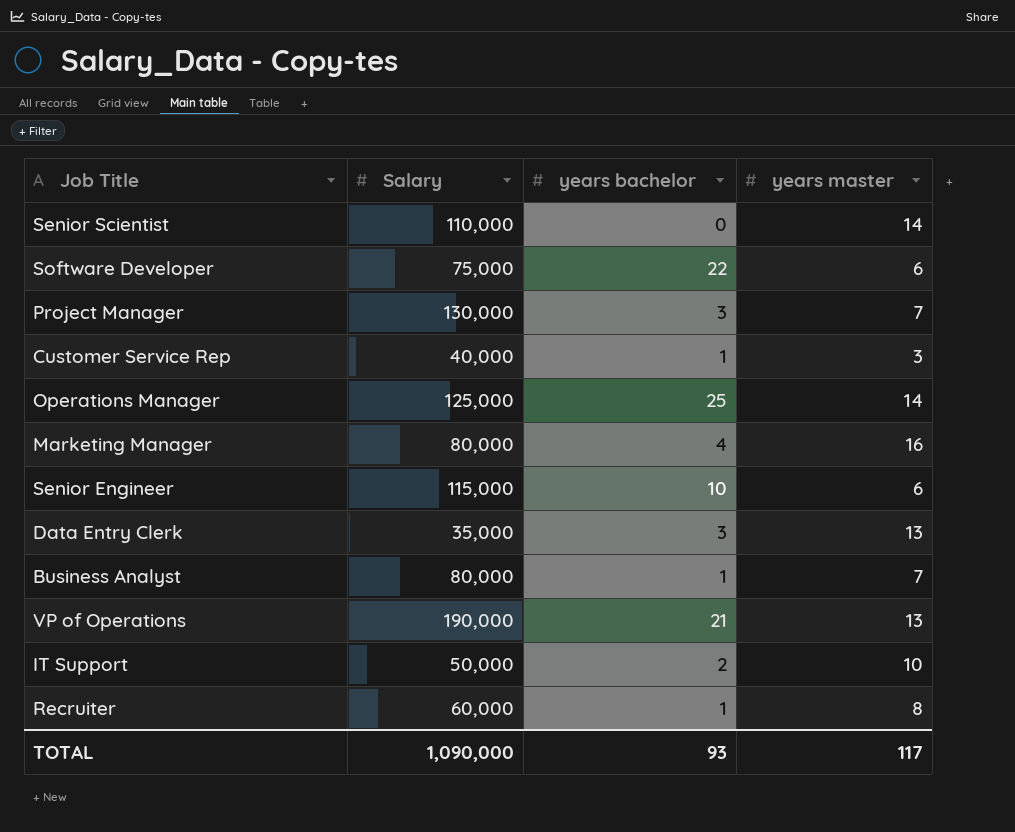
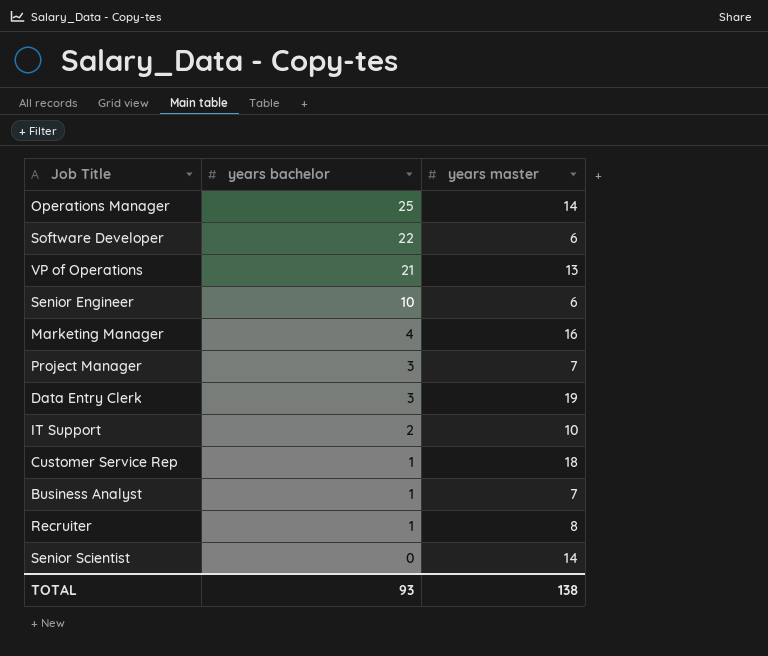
row order: none -> years bachelor descending
column Salary | position: 2 -> none
Data Entry Clerk | years master: 13 -> 19
Customer Service Rep | years master: 3 -> 18
TOTAL | years master: 117 -> 138

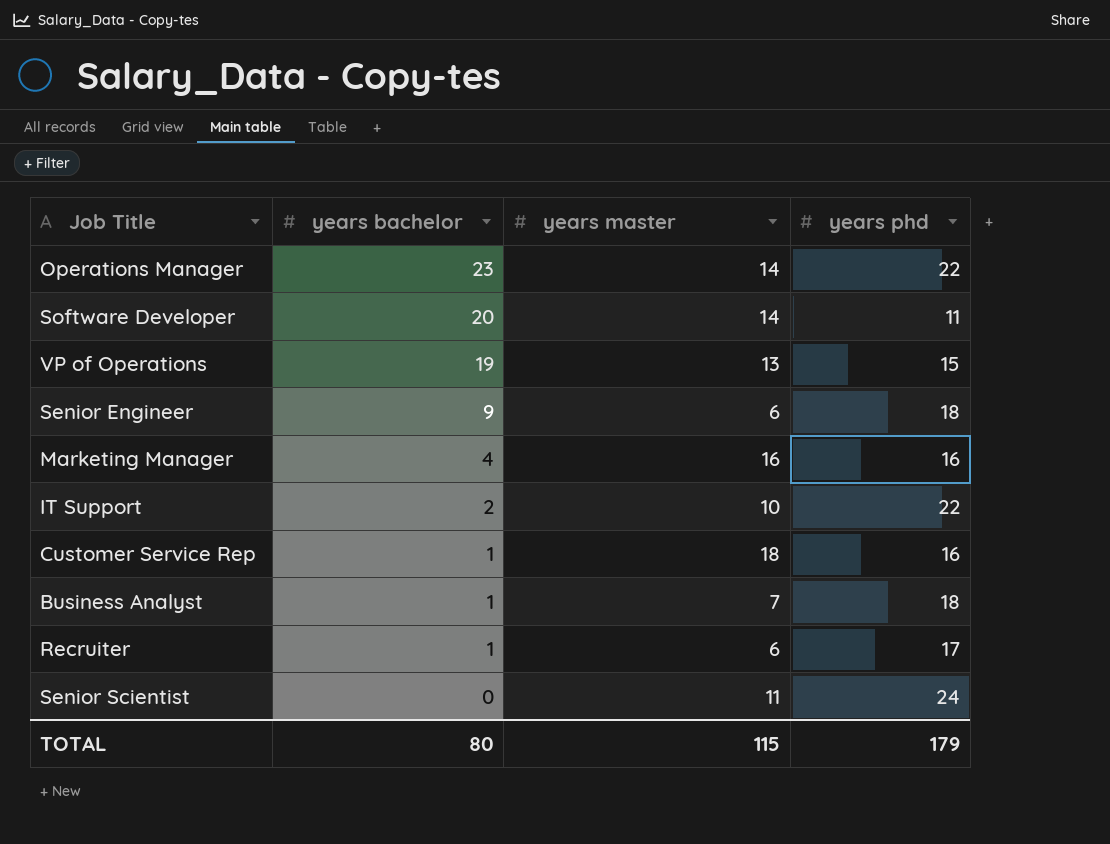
column years phd | position: none -> 4
row Project Manager: 3 | 7 -> none
row Data Entry Clerk: 3 | 19 -> none
Operations Manager | years bachelor: 25 -> 23
Software Developer | years bachelor: 22 -> 20
Software Developer | years master: 6 -> 14
VP of Operations | years bachelor: 21 -> 19
Senior Engineer | years bachelor: 10 -> 9
Recruiter | years master: 8 -> 6
Senior Scientist | years master: 14 -> 11
TOTAL | years bachelor: 93 -> 80
TOTAL | years master: 138 -> 115

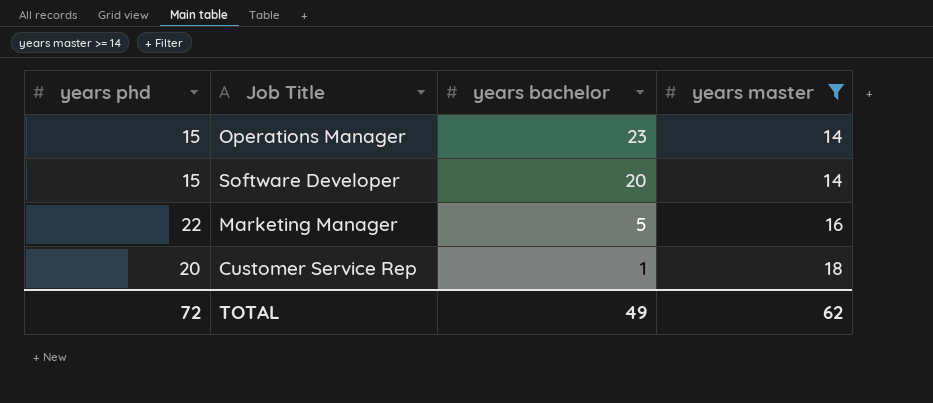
filter: none -> years master >= 14
column years phd | position: 4 -> 1
Operations Manager | years phd: 22 -> 15
Software Developer | years phd: 11 -> 15
Marketing Manager | years phd: 16 -> 22
Marketing Manager | years bachelor: 4 -> 5
Customer Service Rep | years phd: 16 -> 20
TOTAL | years phd: 179 -> 72
TOTAL | years bachelor: 80 -> 49
TOTAL | years master: 115 -> 62

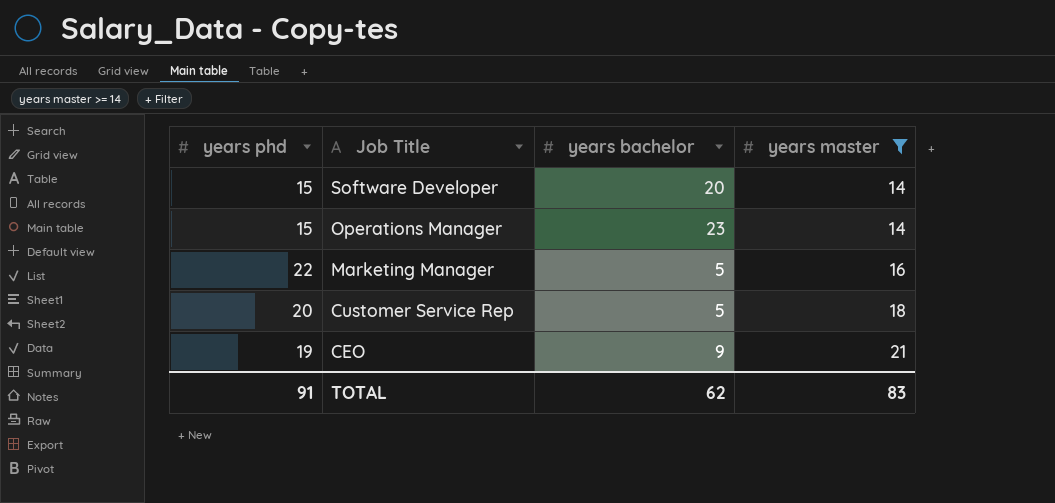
row order: years bachelor descending -> Job Title descending
Customer Service Rep | years bachelor: 1 -> 5
row CEO: none -> 19 | 9 | 21
TOTAL | years phd: 72 -> 91
TOTAL | years bachelor: 49 -> 62
TOTAL | years master: 62 -> 83

